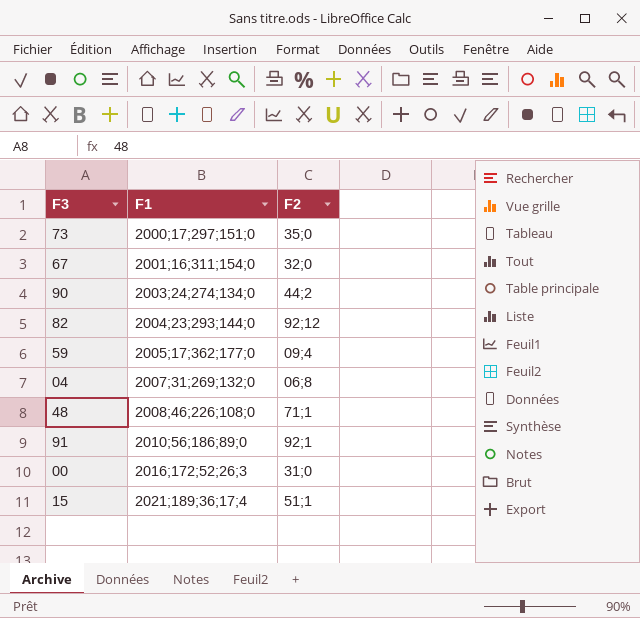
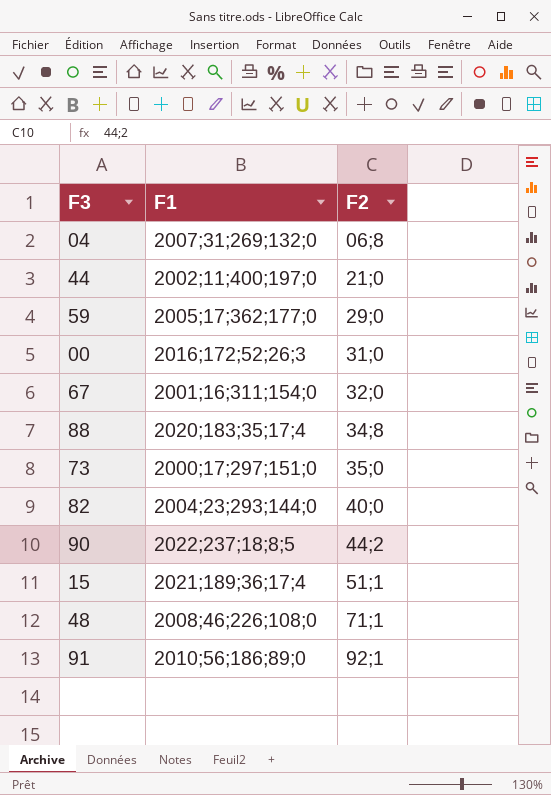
row order: F1 ascending -> F2 ascending
row 44: none -> 2002;11;400;197;0 | 21;0
59 | F2: 09;4 -> 29;0
row 88: none -> 2020;183;35;17;4 | 34;8
82 | F2: 92;12 -> 40;0
90 | F1: 2003;24;274;134;0 -> 2022;237;18;8;5

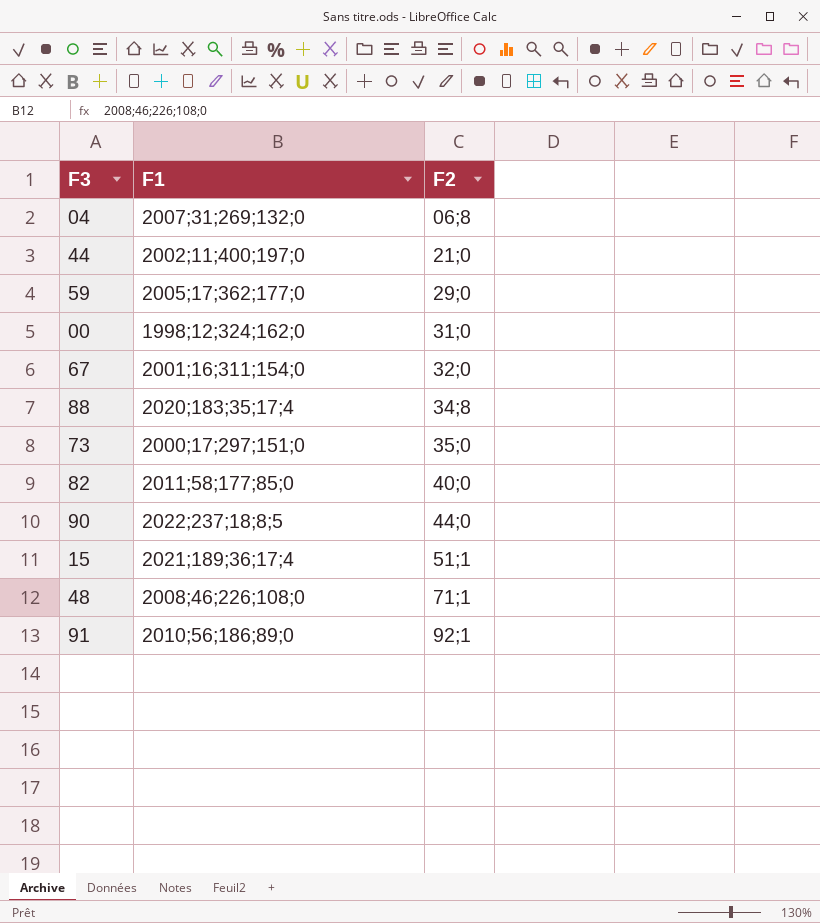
00 | F1: 2016;172;52;26;3 -> 1998;12;324;162;0
82 | F1: 2004;23;293;144;0 -> 2011;58;177;85;0
90 | F2: 44;2 -> 44;0

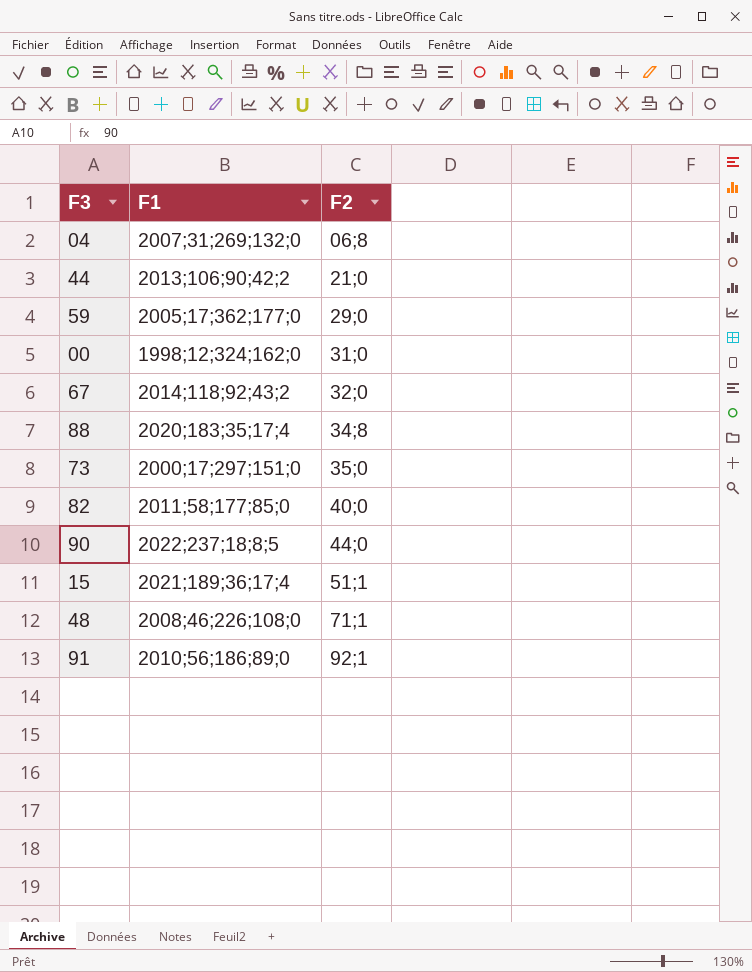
44 | F1: 2002;11;400;197;0 -> 2013;106;90;42;2
67 | F1: 2001;16;311;154;0 -> 2014;118;92;43;2

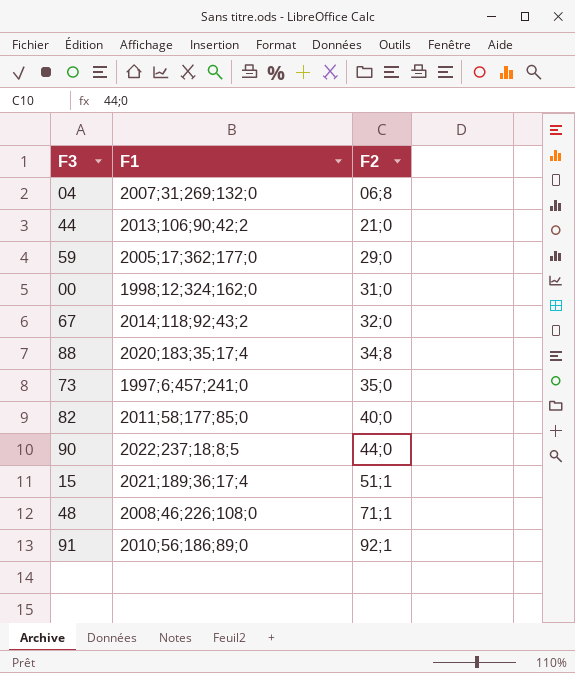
73 | F1: 2000;17;297;151;0 -> 1997;6;457;241;0

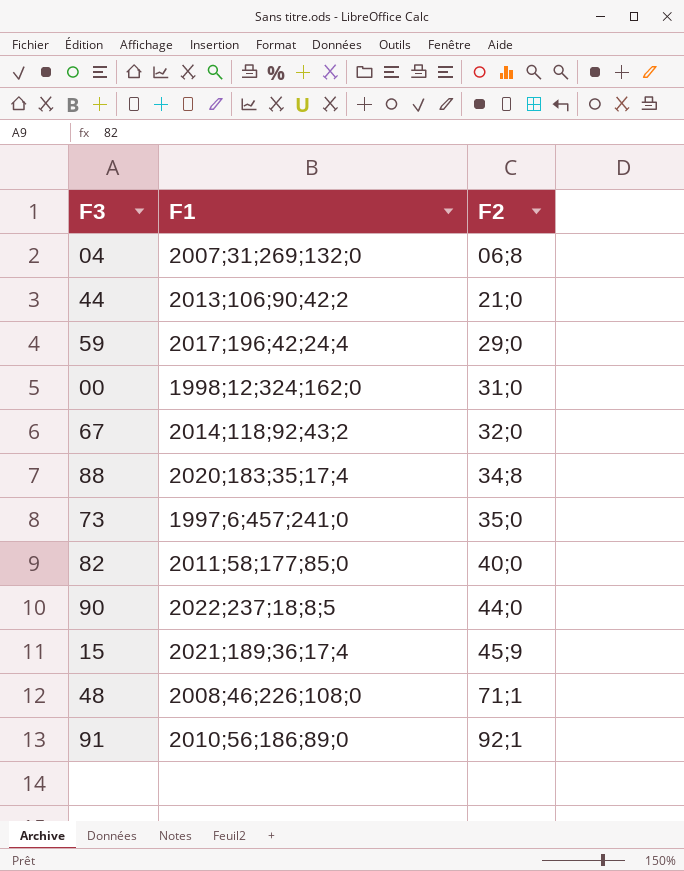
59 | F1: 2005;17;362;177;0 -> 2017;196;42;24;4
15 | F2: 51;1 -> 45;9

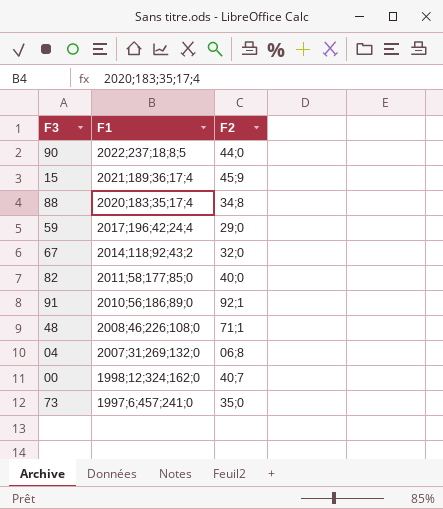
row order: F2 ascending -> F1 descending
row 44: 2013;106;90;42;2 | 21;0 -> none
00 | F2: 31;0 -> 40;7

